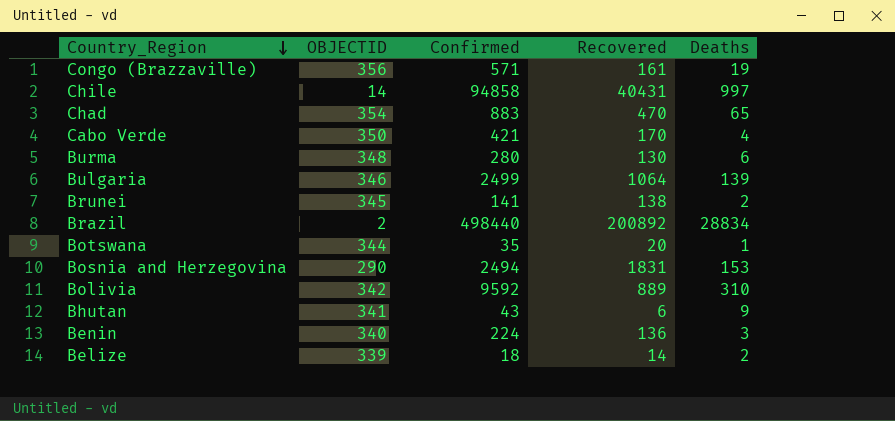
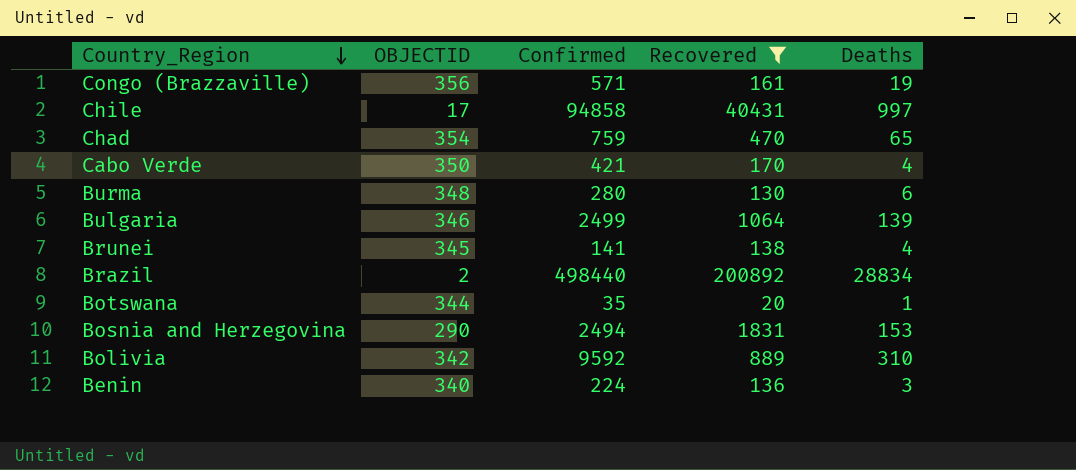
filter: none -> Recovered >= 20
Chile | OBJECTID: 14 -> 17
Chad | Confirmed: 883 -> 759
Brunei | Deaths: 2 -> 4

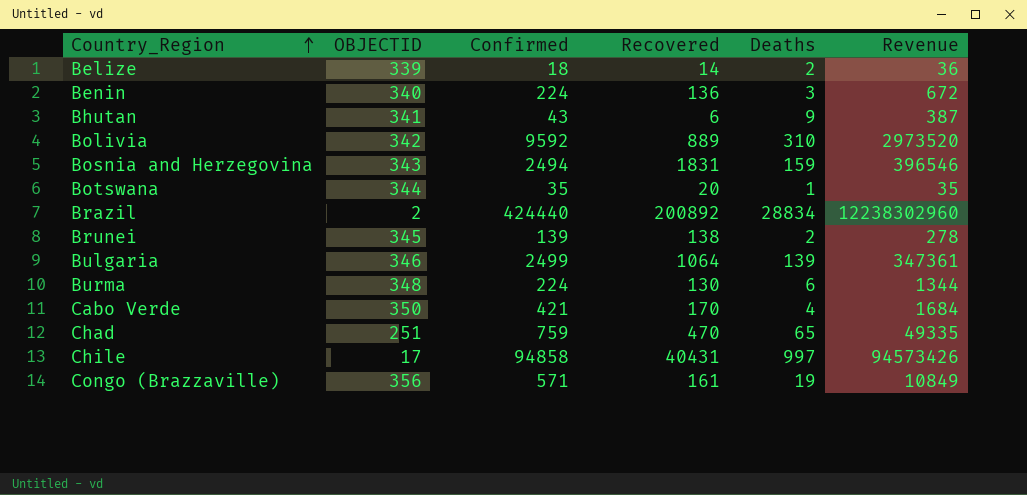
filter: Recovered >= 20 -> none
row order: Country_Region descending -> Country_Region ascending
column Revenue | formula: none -> [Confirmed] * [Deaths]
Bosnia and Herzegovina | OBJECTID: 290 -> 343
Bosnia and Herzegovina | Deaths: 153 -> 159
Brazil | Confirmed: 498440 -> 424440
Brunei | Confirmed: 141 -> 139
Brunei | Deaths: 4 -> 2
Burma | Confirmed: 280 -> 224
Chad | OBJECTID: 354 -> 251

